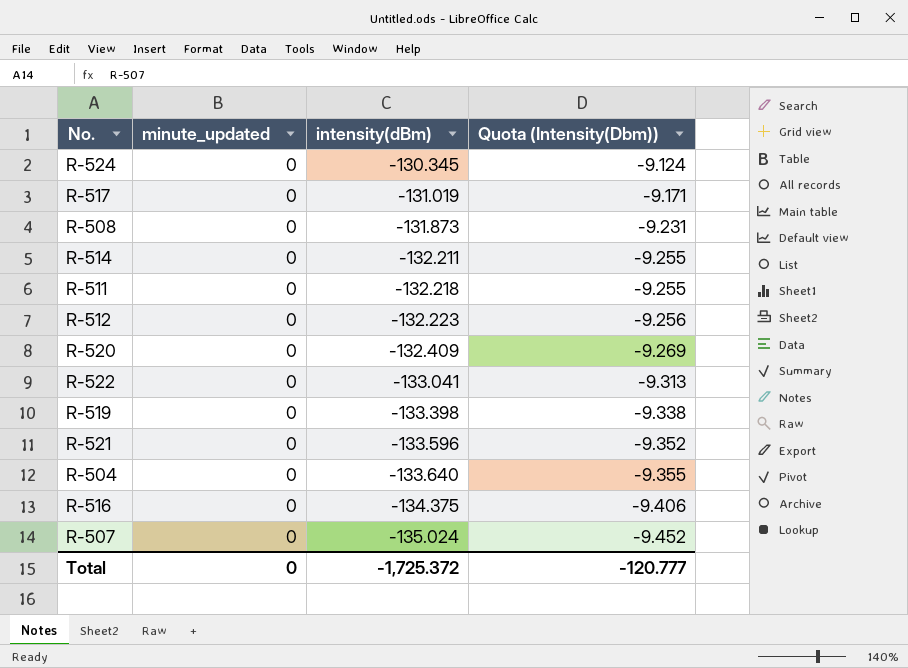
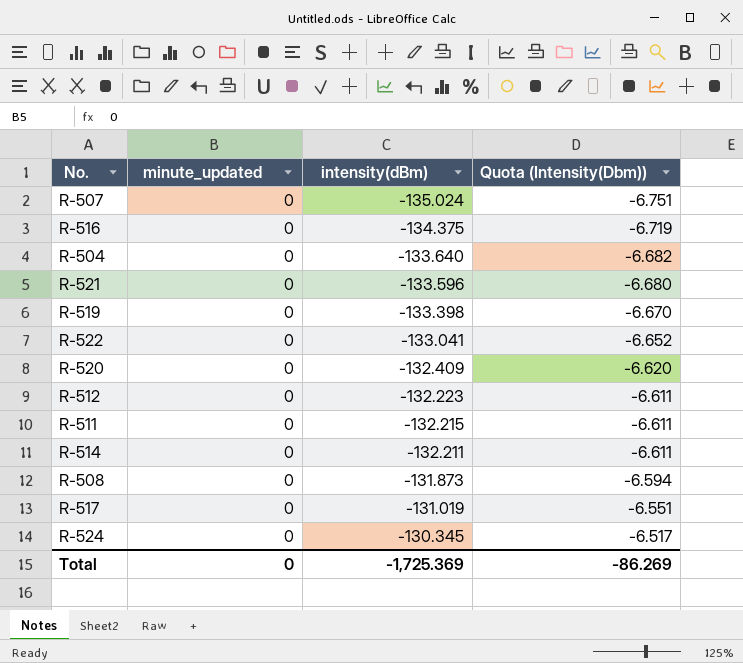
row order: intensity(dBm) descending -> intensity(dBm) ascending
column Quota (Intensity(Dbm)) | formula: [intensity(dBm)] * 0.07 -> [intensity(dBm)] * 0.05
R-511 | intensity(dBm): -132.218 -> -132.215
Total | intensity(dBm): -1,725.372 -> -1,725.369
Total | Quota (Intensity(Dbm)): -120.777 -> -86.269

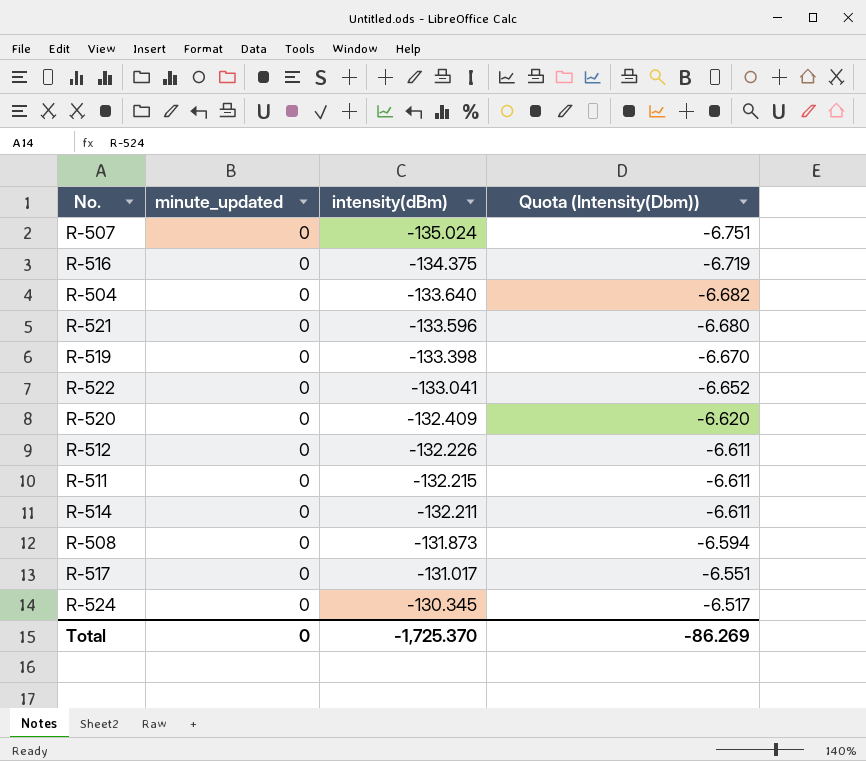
R-512 | intensity(dBm): -132.223 -> -132.226
R-517 | intensity(dBm): -131.019 -> -131.017
Total | intensity(dBm): -1,725.369 -> -1,725.370

